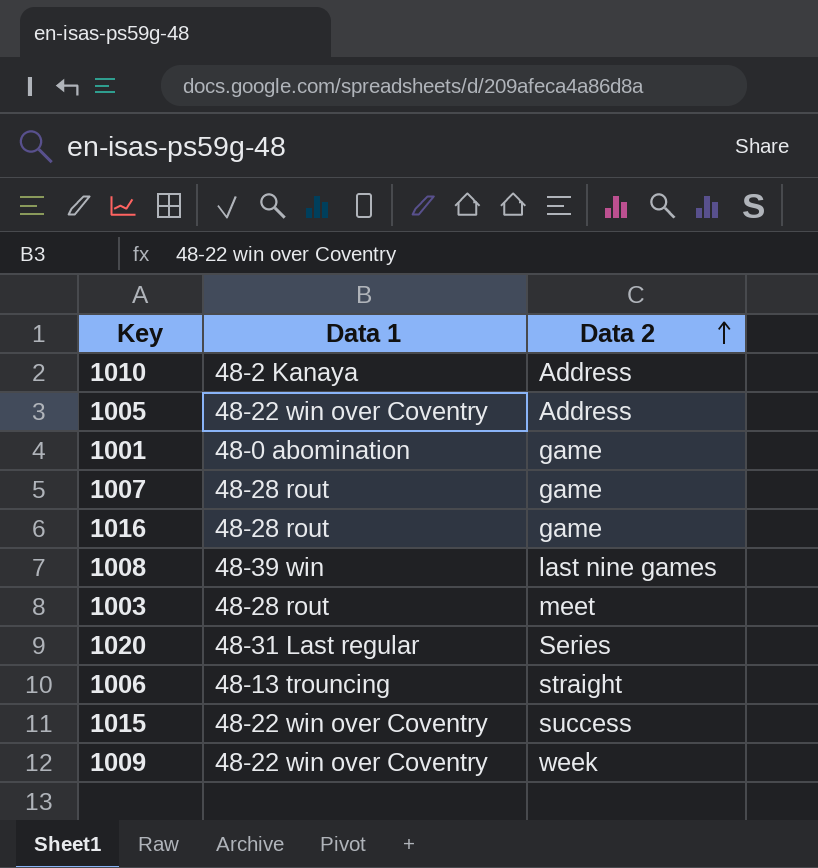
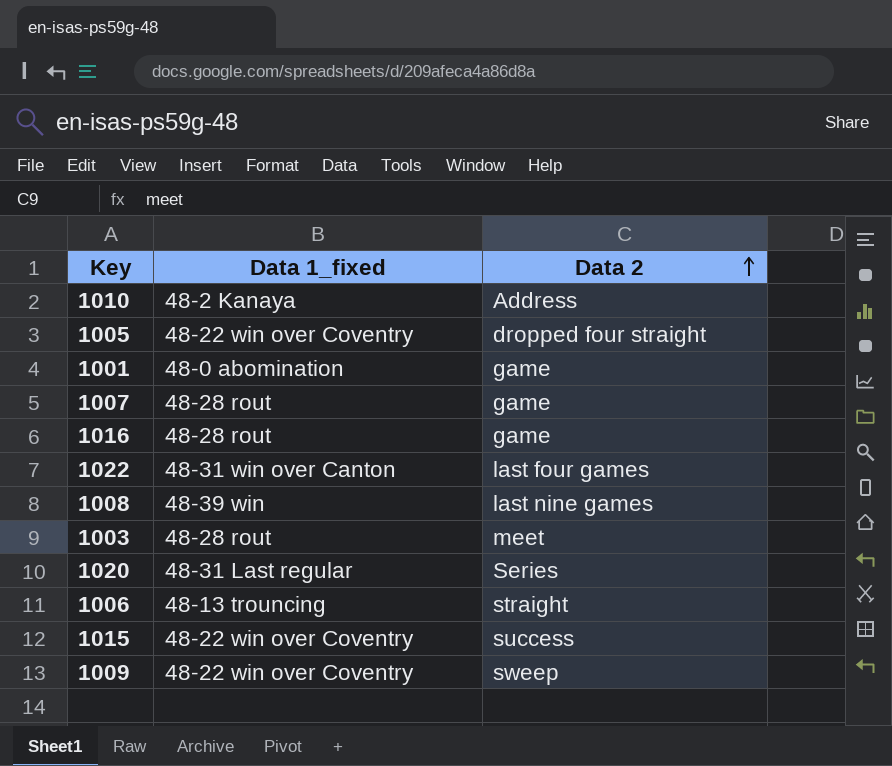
column name: Data 1 -> Data 1_fixed
1005 | Data 2: Address -> dropped four straight
row 1022: none -> 48-31 win over Canton | last four games
1009 | Data 2: week -> sweep

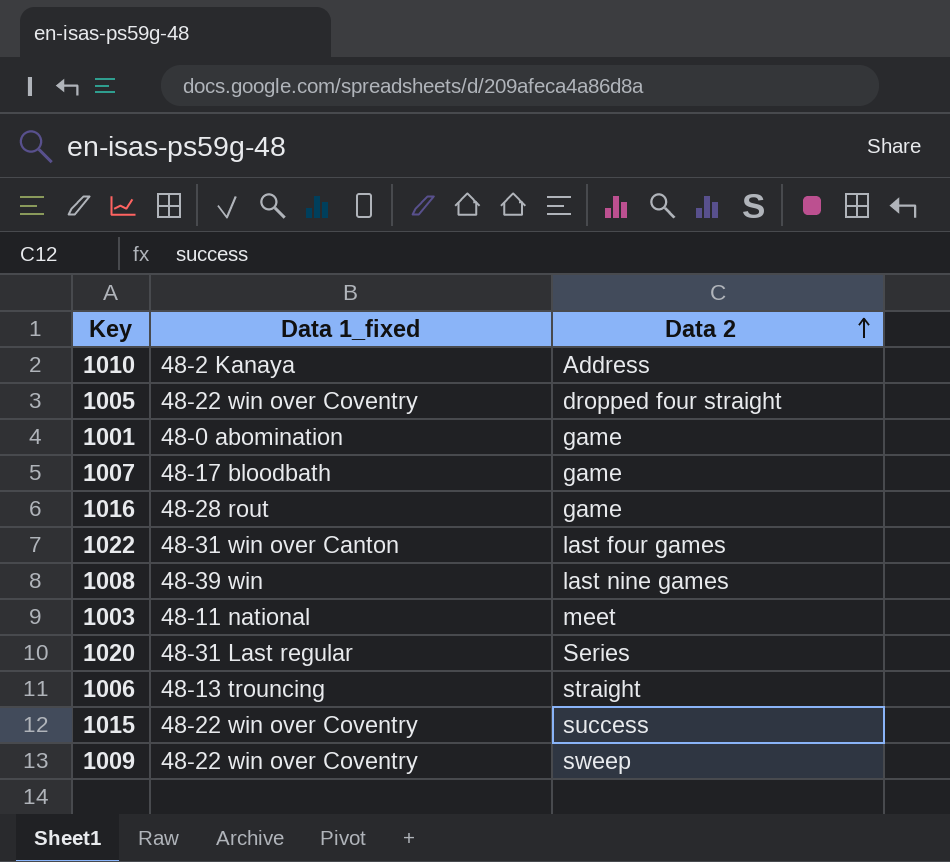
1007 | Data 1_fixed: 48-28 rout -> 48-17 bloodbath
1003 | Data 1_fixed: 48-28 rout -> 48-11 national

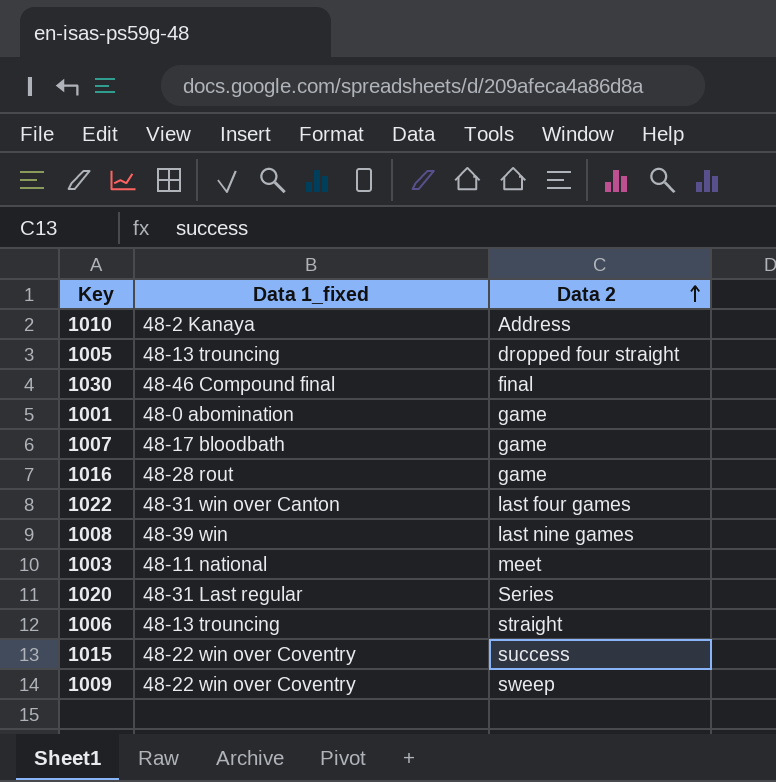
1005 | Data 1_fixed: 48-22 win over Coventry -> 48-13 trouncing
row 1030: none -> 48-46 Compound final | final

